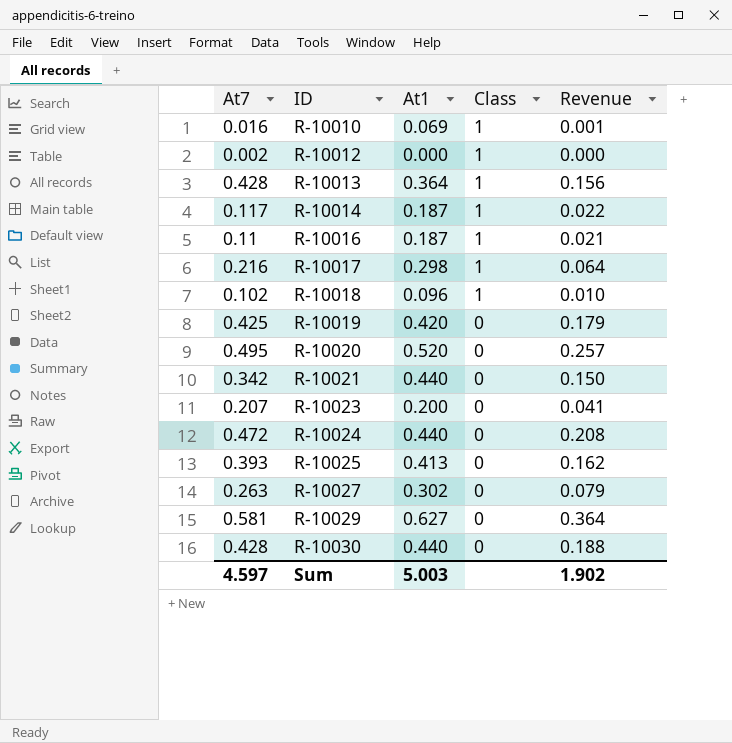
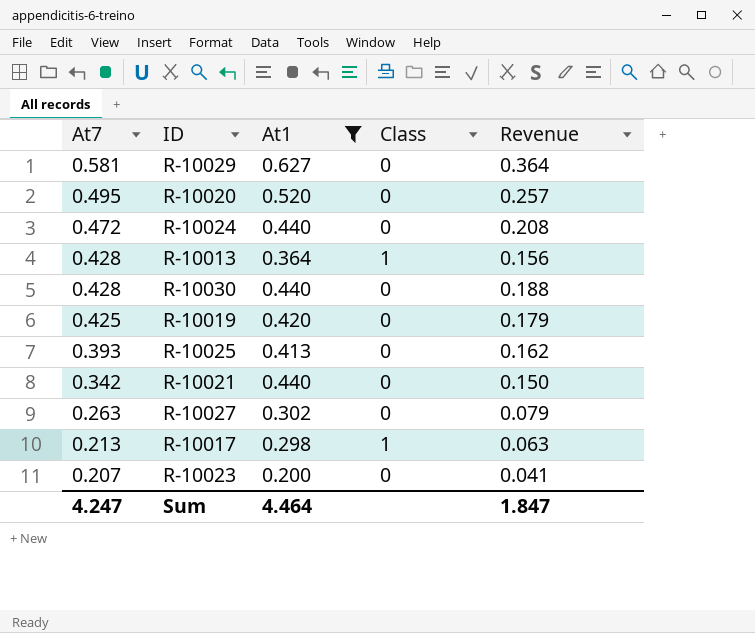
filter: none -> At1 >= 0.200
row order: ID ascending -> At7 descending
R-10017 | At7: 0.216 -> 0.213
R-10017 | Revenue: 0.064 -> 0.063
Sum | At7: 4.597 -> 4.247
Sum | At1: 5.003 -> 4.464
Sum | Revenue: 1.902 -> 1.847

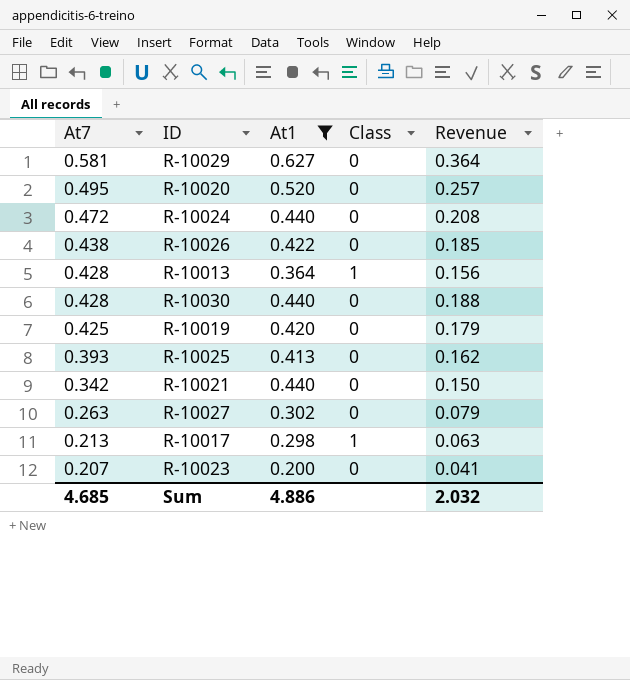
row R-10026: none -> 0.438 | 0.422 | 0 | 0.185
Sum | At7: 4.247 -> 4.685
Sum | At1: 4.464 -> 4.886
Sum | Revenue: 1.847 -> 2.032

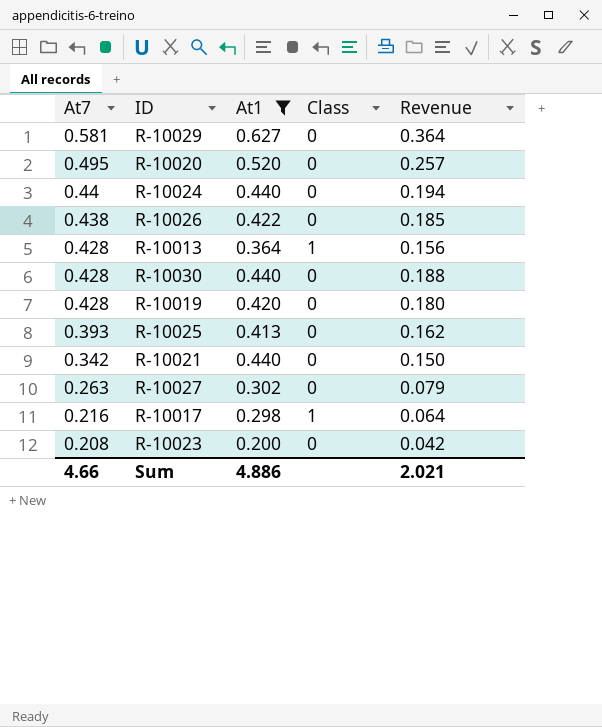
R-10024 | At7: 0.472 -> 0.44
R-10024 | Revenue: 0.208 -> 0.194
R-10019 | At7: 0.425 -> 0.428
R-10019 | Revenue: 0.179 -> 0.180
R-10017 | At7: 0.213 -> 0.216
R-10017 | Revenue: 0.063 -> 0.064
R-10023 | At7: 0.207 -> 0.208
R-10023 | Revenue: 0.041 -> 0.042
Sum | At7: 4.685 -> 4.66
Sum | Revenue: 2.032 -> 2.021

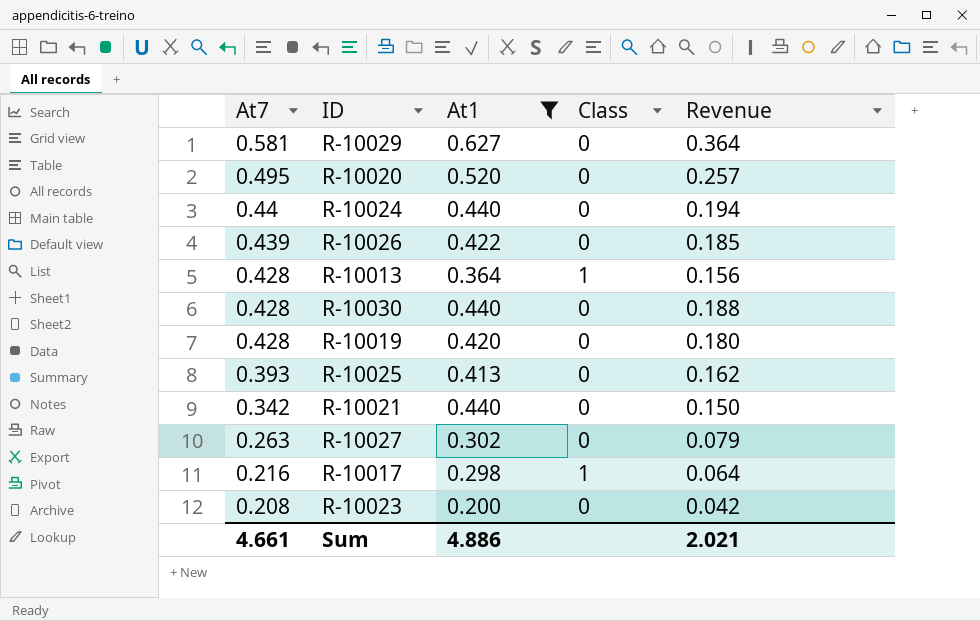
R-10026 | At7: 0.438 -> 0.439
Sum | At7: 4.66 -> 4.661

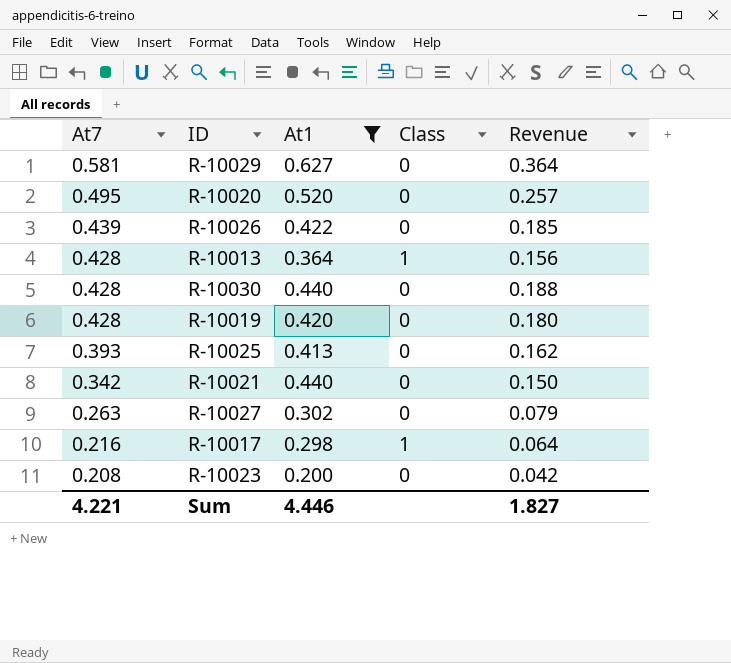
row R-10024: 0.44 | 0.440 | 0 | 0.194 -> none
Sum | At7: 4.661 -> 4.221
Sum | At1: 4.886 -> 4.446
Sum | Revenue: 2.021 -> 1.827

